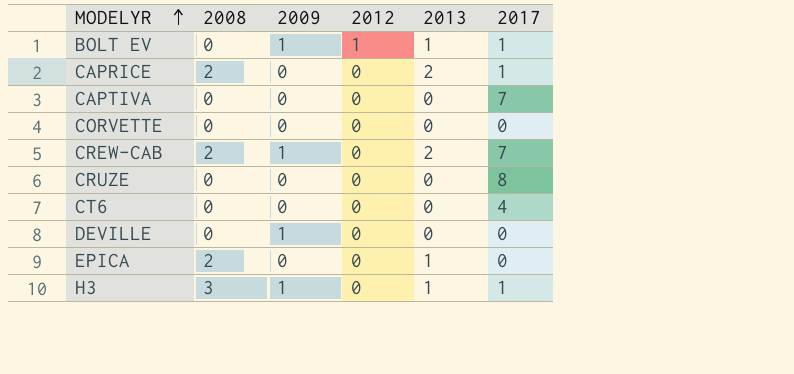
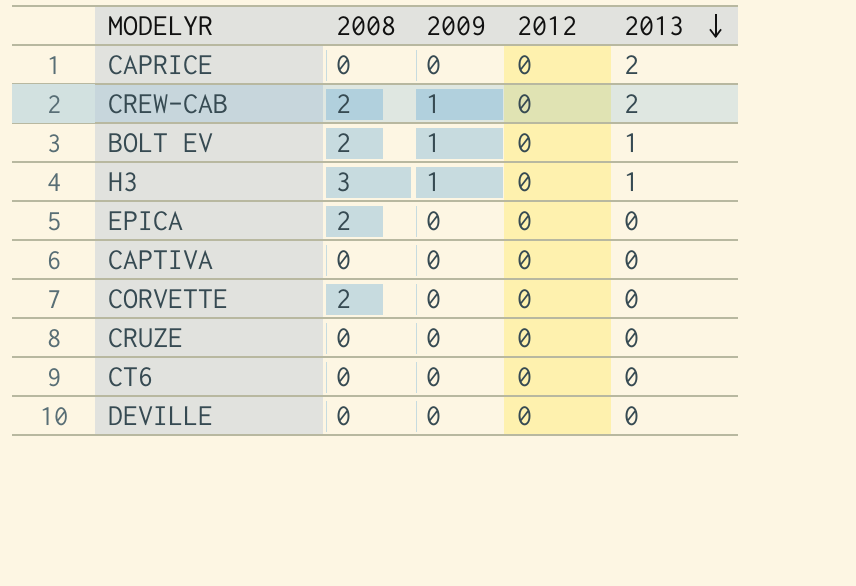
row order: MODELYR ascending -> 2013 descending
column 2017 | position: 6 -> none
CAPRICE | 2008: 2 -> 0
BOLT EV | 2008: 0 -> 2
BOLT EV | 2012: 1 -> 0
EPICA | 2013: 1 -> 0
CORVETTE | 2008: 0 -> 2
DEVILLE | 2009: 1 -> 0

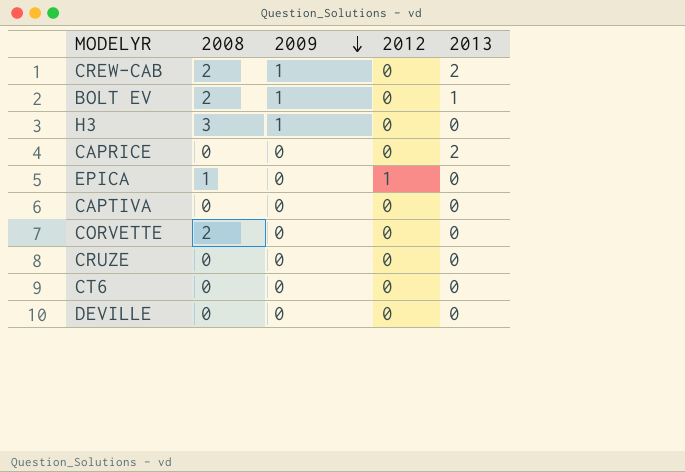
row order: 2013 descending -> 2009 descending
H3 | 2013: 1 -> 0
EPICA | 2008: 2 -> 1
EPICA | 2012: 0 -> 1

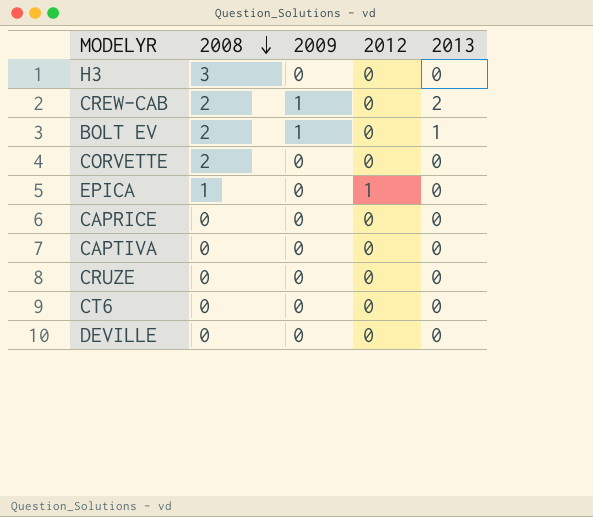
row order: 2009 descending -> 2008 descending
H3 | 2009: 1 -> 0
CAPRICE | 2013: 2 -> 0

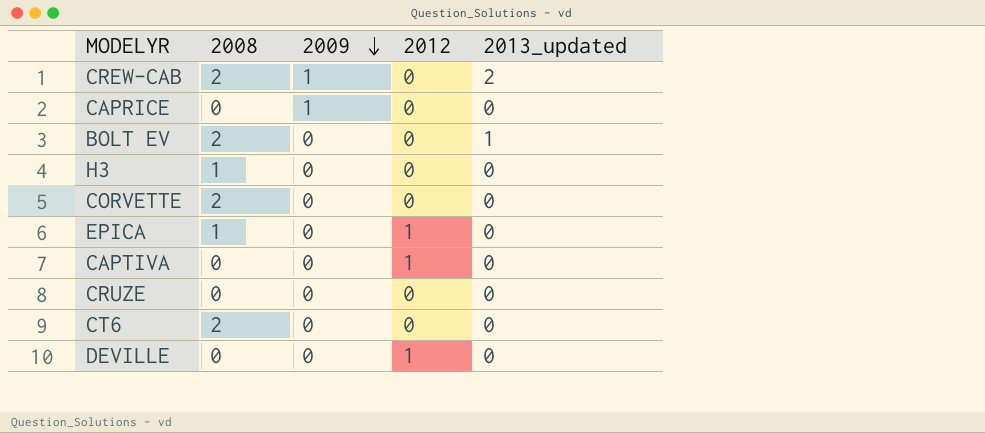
row order: 2008 descending -> 2009 descending
column name: 2013 -> 2013_updated
CAPRICE | 2009: 0 -> 1
BOLT EV | 2009: 1 -> 0
H3 | 2008: 3 -> 1
CAPTIVA | 2012: 0 -> 1
CT6 | 2008: 0 -> 2
DEVILLE | 2012: 0 -> 1

